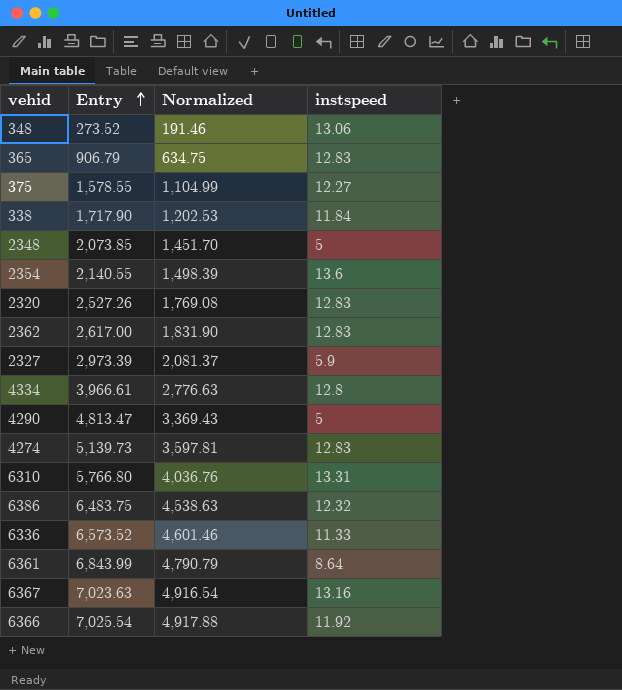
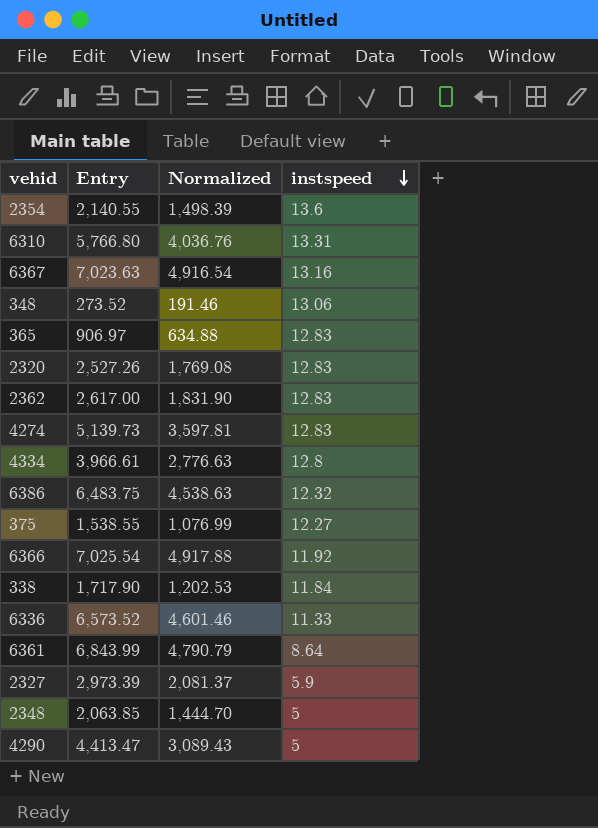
row order: Entry ascending -> instspeed descending
365 | Entry: 906.79 -> 906.97
365 | Normalized: 634.75 -> 634.88
375 | Entry: 1,578.55 -> 1,538.55
375 | Normalized: 1,104.99 -> 1,076.99
2348 | Entry: 2,073.85 -> 2,063.85
2348 | Normalized: 1,451.70 -> 1,444.70
4290 | Entry: 4,813.47 -> 4,413.47
4290 | Normalized: 3,369.43 -> 3,089.43

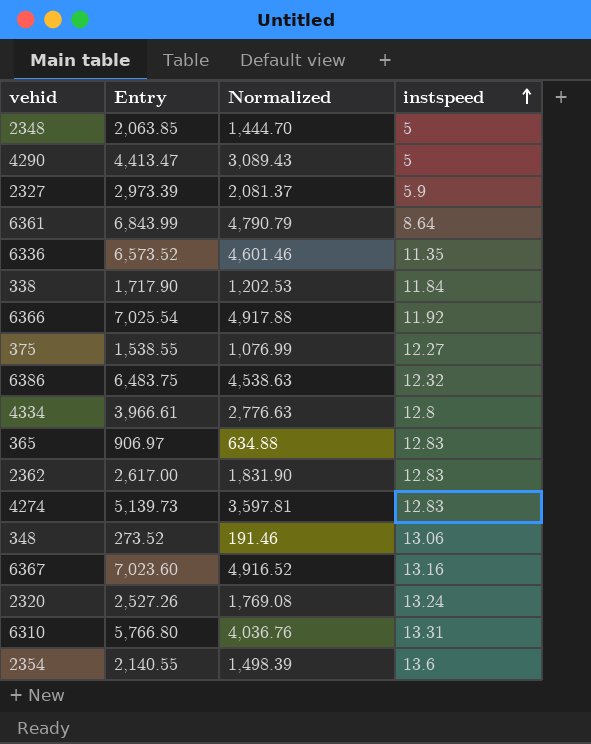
row order: instspeed descending -> instspeed ascending
6336 | instspeed: 11.33 -> 11.35
6367 | Entry: 7,023.63 -> 7,023.60
6367 | Normalized: 4,916.54 -> 4,916.52
2320 | instspeed: 12.83 -> 13.24

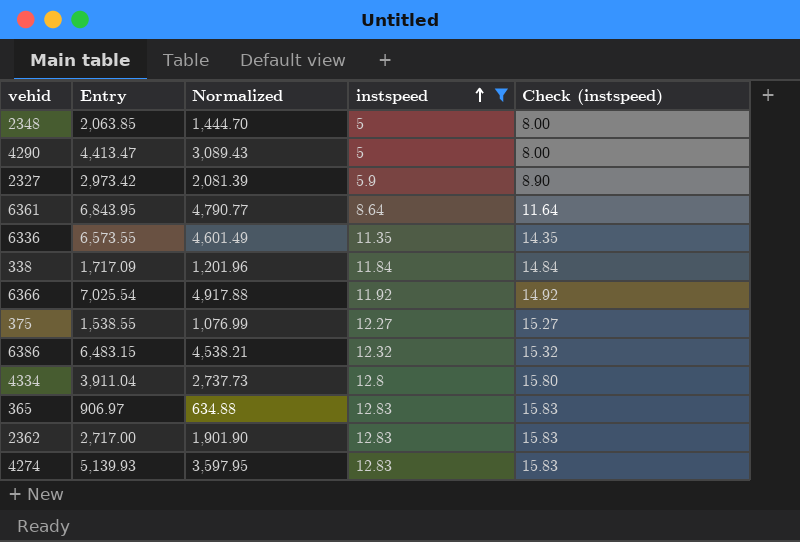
filter: none -> instspeed <= 12.83
column Check (instspeed) | formula: none -> [instspeed] + 3
2327 | Entry: 2,973.39 -> 2,973.42
2327 | Normalized: 2,081.37 -> 2,081.39
6361 | Entry: 6,843.99 -> 6,843.95
6361 | Normalized: 4,790.79 -> 4,790.77
6336 | Entry: 6,573.52 -> 6,573.55
6336 | Normalized: 4,601.46 -> 4,601.49
338 | Entry: 1,717.90 -> 1,717.09
338 | Normalized: 1,202.53 -> 1,201.96
6386 | Entry: 6,483.75 -> 6,483.15
6386 | Normalized: 4,538.63 -> 4,538.21
4334 | Entry: 3,966.61 -> 3,911.04
4334 | Normalized: 2,776.63 -> 2,737.73
2362 | Entry: 2,617.00 -> 2,717.00
2362 | Normalized: 1,831.90 -> 1,901.90
4274 | Entry: 5,139.73 -> 5,139.93
4274 | Normalized: 3,597.81 -> 3,597.95

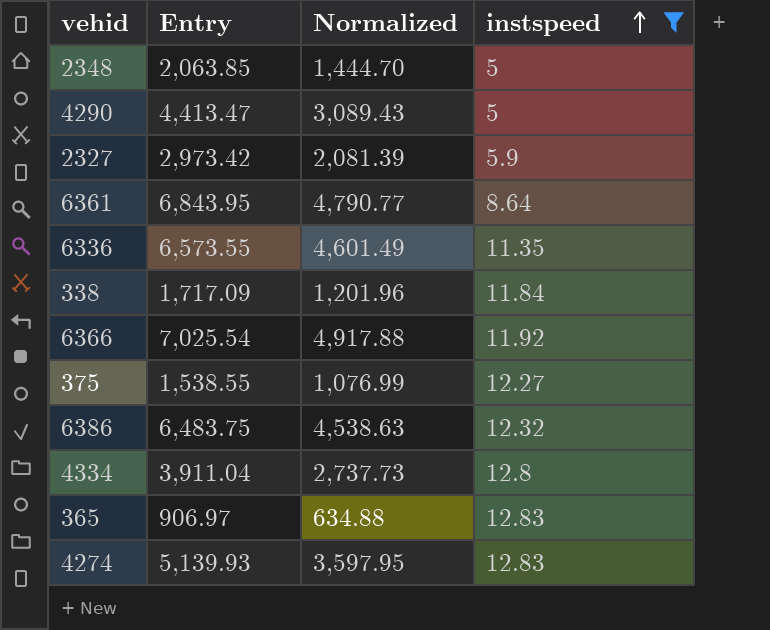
column Check (instspeed) | formula: [instspeed] + 3 -> none
row 2362: 2,717.00 | 1,901.90 | 12.83 | 15.83 -> none
6386 | Entry: 6,483.15 -> 6,483.75
6386 | Normalized: 4,538.21 -> 4,538.63

